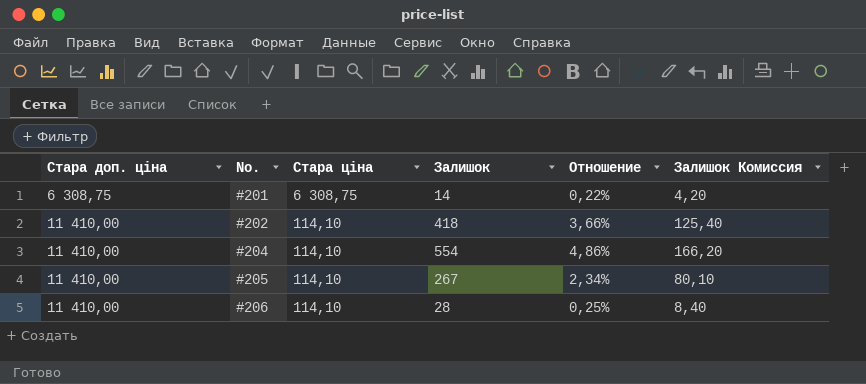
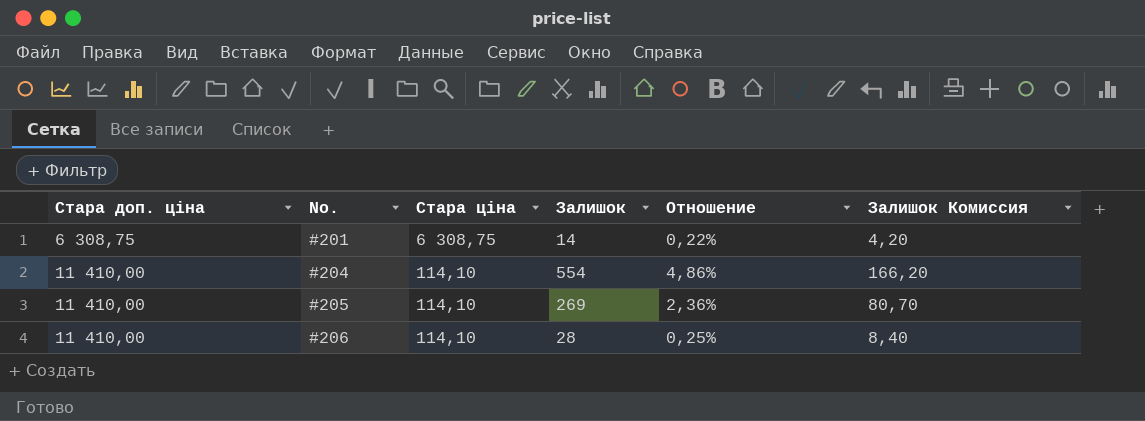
row #202: 11 410,00 | 114,10 | 418 | 3,66% | 125,40 -> none
#205 | Залишок: 267 -> 269
#205 | Отношение: 2,34% -> 2,36%
#205 | Залишок Комиссия: 80,10 -> 80,70

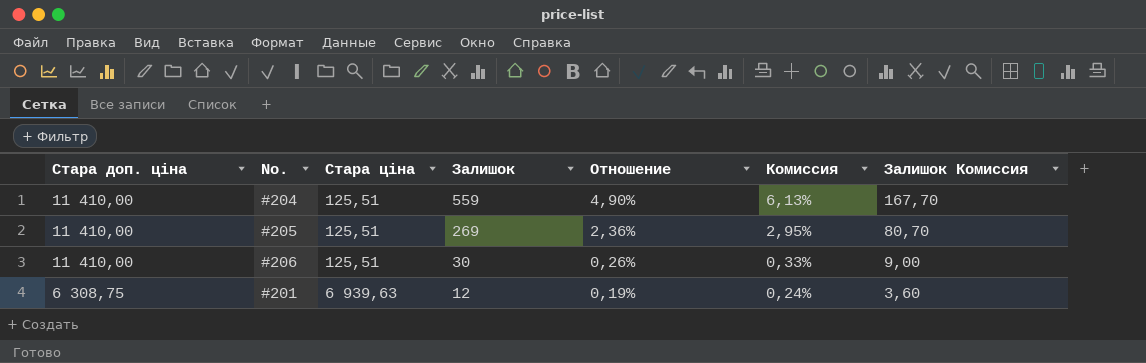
row order: Стара доп. ціна ascending -> Стара доп. ціна descending
column Комиссия | formula: none -> [Отношение] * 1,25
#204 | Стара ціна: 114,10 -> 125,51
#204 | Залишок: 554 -> 559
#204 | Отношение: 4,86% -> 4,90%
#204 | Залишок Комиссия: 166,20 -> 167,70
#205 | Стара ціна: 114,10 -> 125,51
#206 | Стара ціна: 114,10 -> 125,51
#206 | Залишок: 28 -> 30
#206 | Отношение: 0,25% -> 0,26%
#206 | Залишок Комиссия: 8,40 -> 9,00
#201 | Стара ціна: 6 308,75 -> 6 939,63
#201 | Залишок: 14 -> 12
#201 | Отношение: 0,22% -> 0,19%
#201 | Залишок Комиссия: 4,20 -> 3,60

